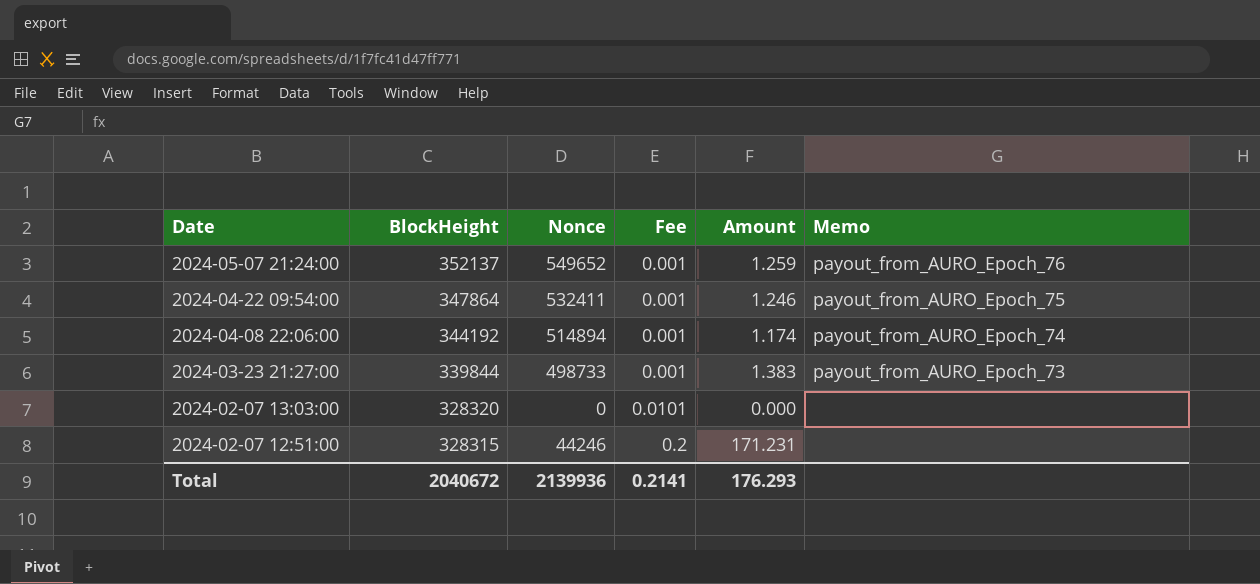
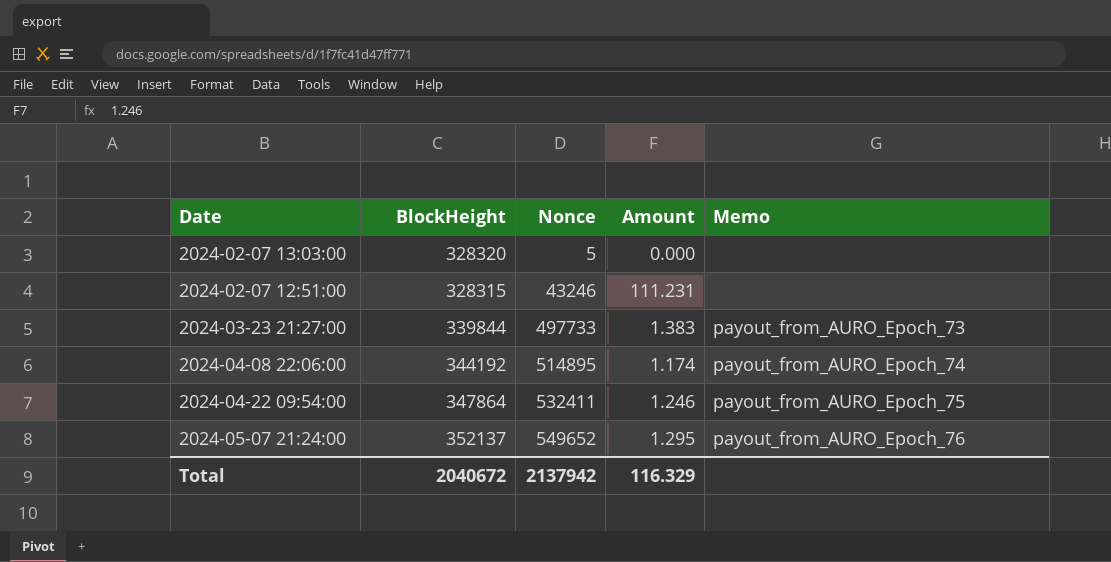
row order: Date descending -> Nonce ascending
column Fee | position: 4 -> none
2024-02-07 13:03:00 | Nonce: 0 -> 5
2024-02-07 12:51:00 | Nonce: 44246 -> 43246
2024-02-07 12:51:00 | Amount: 171.231 -> 111.231
2024-03-23 21:27:00 | Nonce: 498733 -> 497733
2024-04-08 22:06:00 | Nonce: 514894 -> 514895
2024-05-07 21:24:00 | Amount: 1.259 -> 1.295
Total | Nonce: 2139936 -> 2137942
Total | Amount: 176.293 -> 116.329

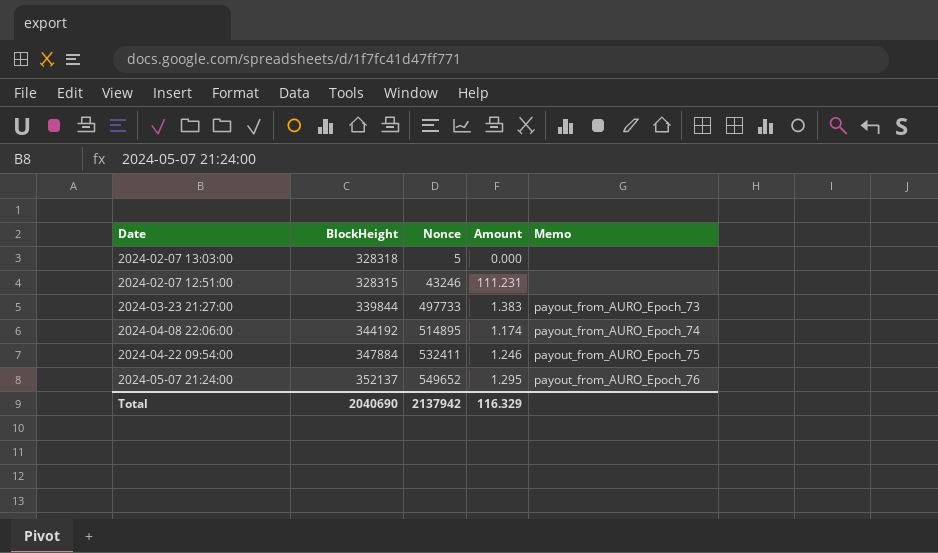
2024-02-07 13:03:00 | BlockHeight: 328320 -> 328318
2024-04-22 09:54:00 | BlockHeight: 347864 -> 347884
Total | BlockHeight: 2040672 -> 2040690

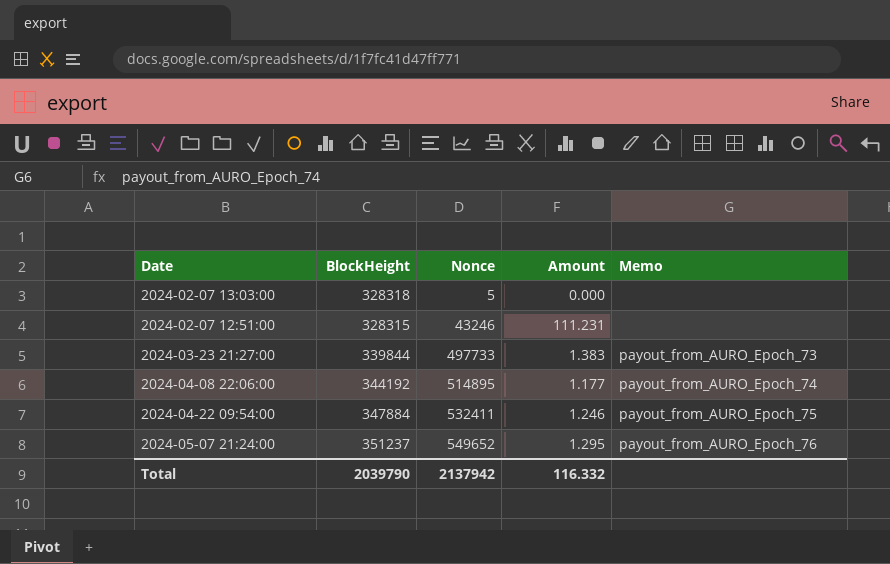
2024-04-08 22:06:00 | Amount: 1.174 -> 1.177
2024-05-07 21:24:00 | BlockHeight: 352137 -> 351237
Total | BlockHeight: 2040690 -> 2039790
Total | Amount: 116.329 -> 116.332

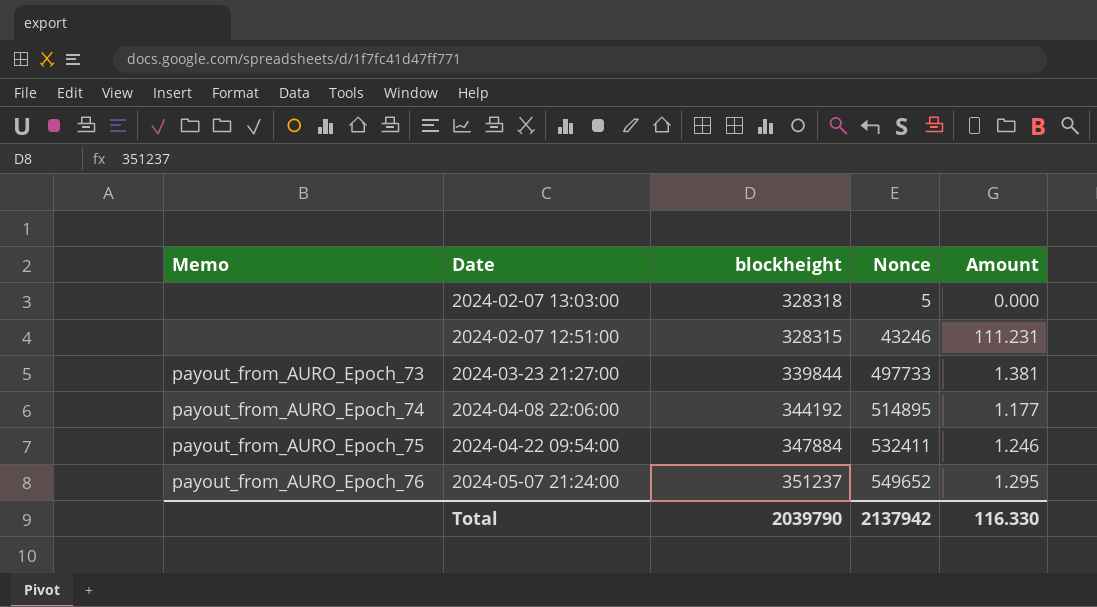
column Memo | position: 5 -> 1
column name: BlockHeight -> blockheight
2024-03-23 21:27:00 | Amount: 1.383 -> 1.381
Total | Amount: 116.332 -> 116.330

